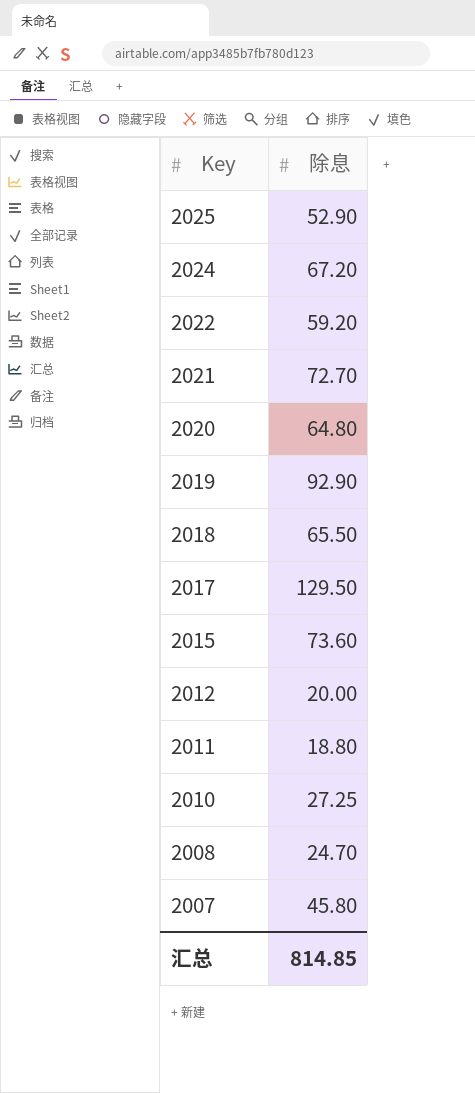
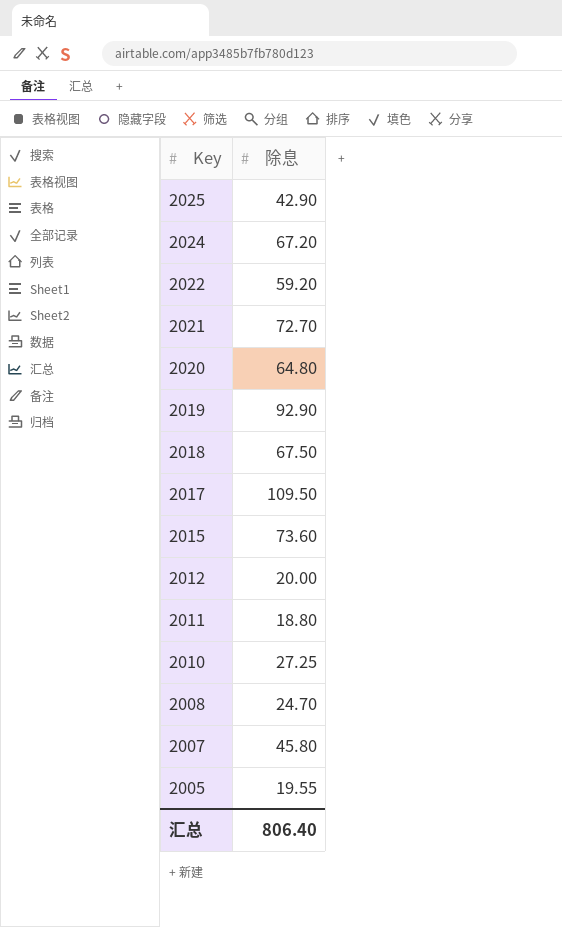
2025 | 除息: 52.90 -> 42.90
2018 | 除息: 65.50 -> 67.50
2017 | 除息: 129.50 -> 109.50
row 2005: none -> 19.55
汇总 | 除息: 814.85 -> 806.40

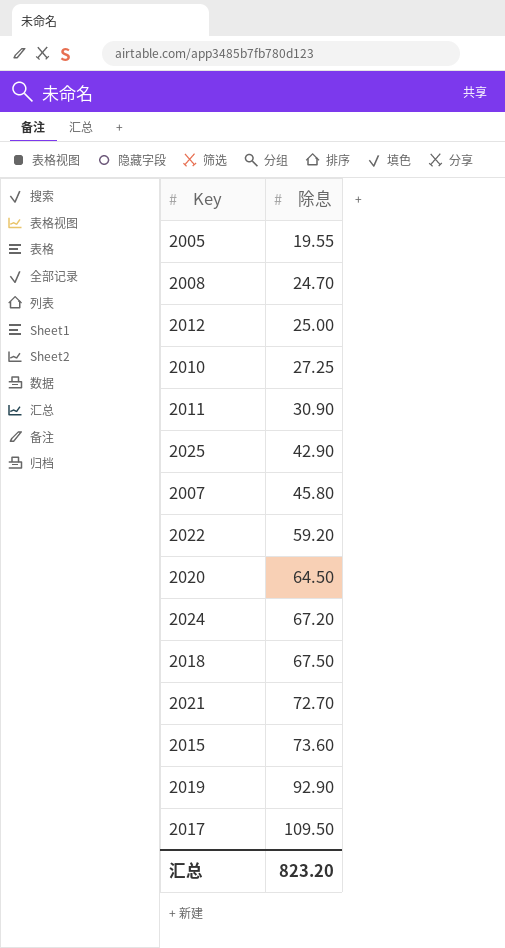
row order: Key descending -> 除息 ascending
2012 | 除息: 20.00 -> 25.00
2011 | 除息: 18.80 -> 30.90
2020 | 除息: 64.80 -> 64.50
汇总 | 除息: 806.40 -> 823.20

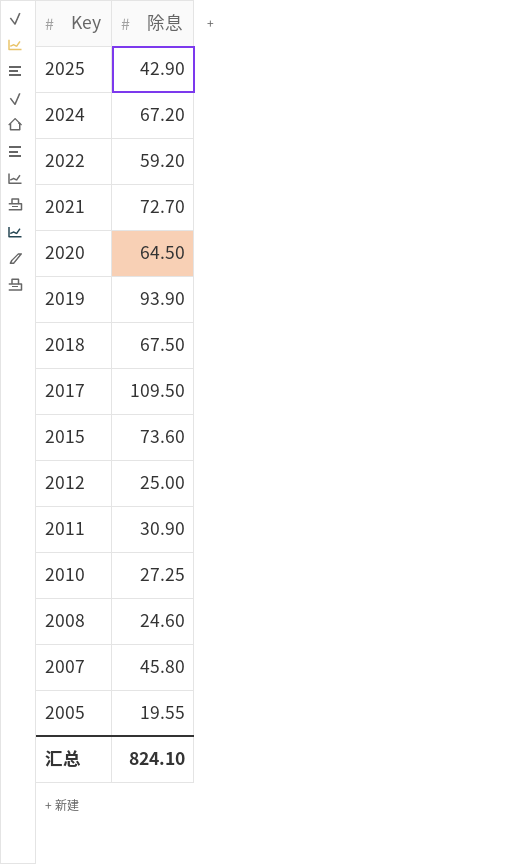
row order: 除息 ascending -> Key descending
2019 | 除息: 92.90 -> 93.90
2008 | 除息: 24.70 -> 24.60
汇总 | 除息: 823.20 -> 824.10

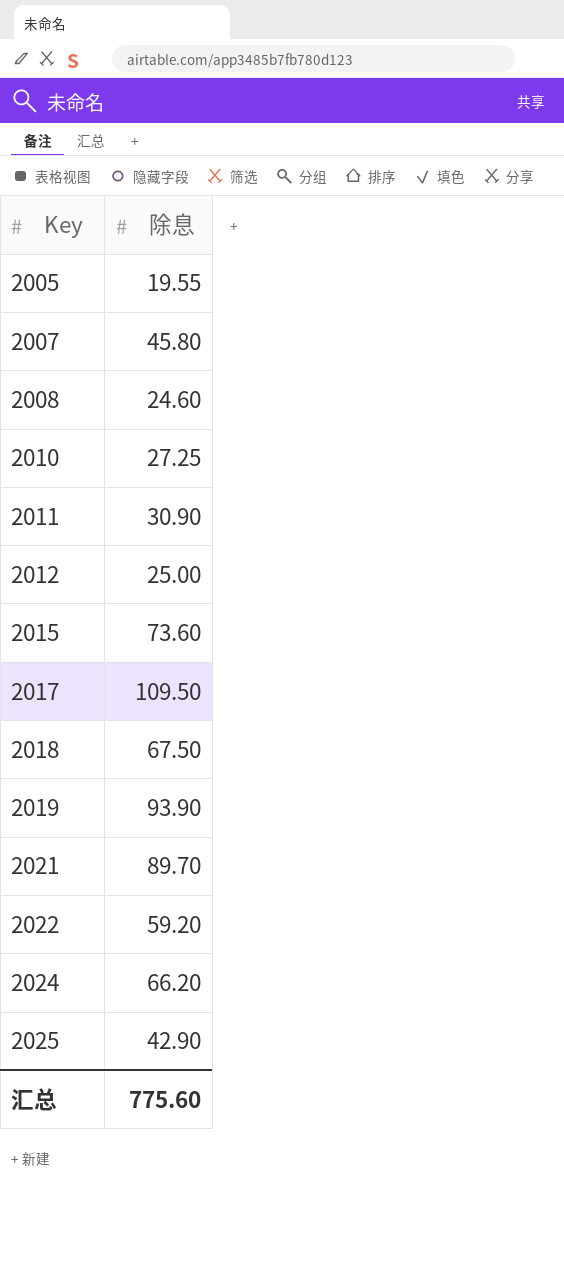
row order: Key descending -> Key ascending
row 2020: 64.50 -> none
2021 | 除息: 72.70 -> 89.70
2024 | 除息: 67.20 -> 66.20
汇总 | 除息: 824.10 -> 775.60

